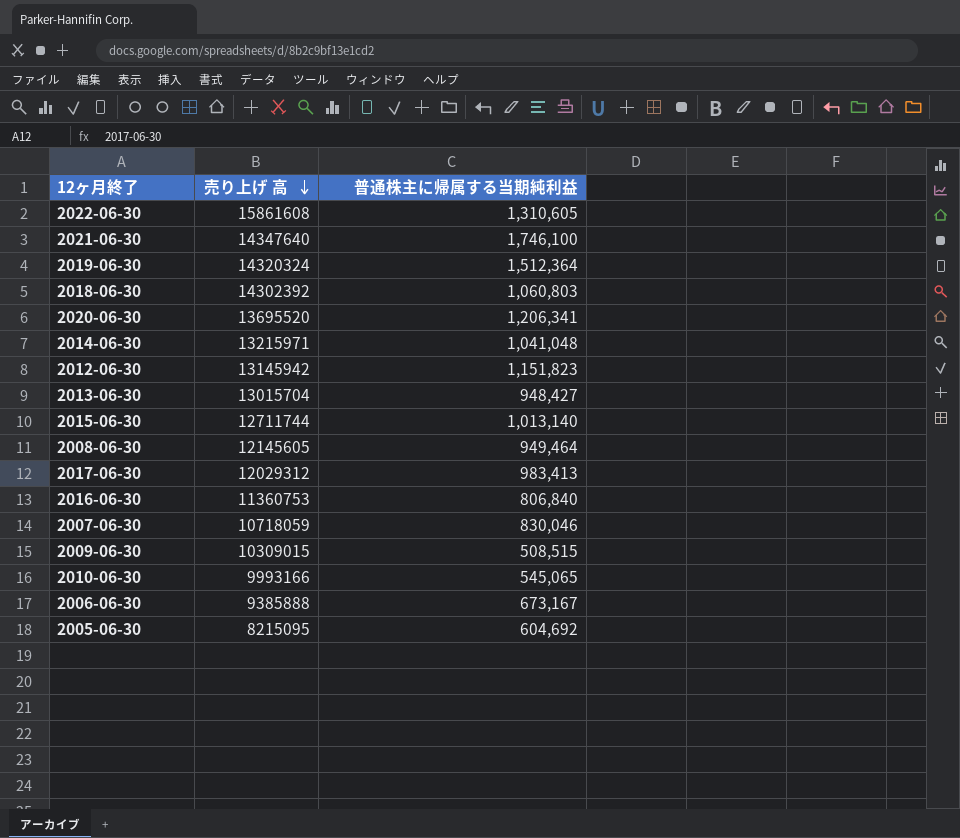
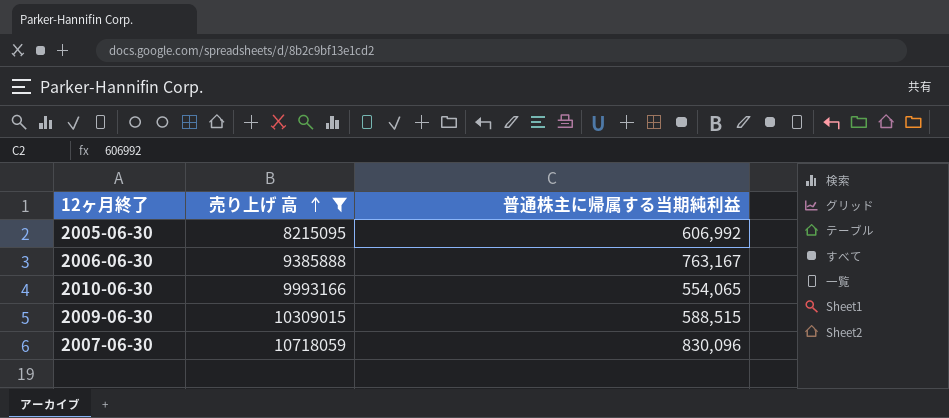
filter: none -> 売り上げ 高 <= 10718059
row order: 売り上げ 高 descending -> 売り上げ 高 ascending
2005-06-30 | 普通株主に帰属する当期純利益: 604,692 -> 606,992
2006-06-30 | 普通株主に帰属する当期純利益: 673,167 -> 763,167
2010-06-30 | 普通株主に帰属する当期純利益: 545,065 -> 554,065
2009-06-30 | 普通株主に帰属する当期純利益: 508,515 -> 588,515
2007-06-30 | 普通株主に帰属する当期純利益: 830,046 -> 830,096

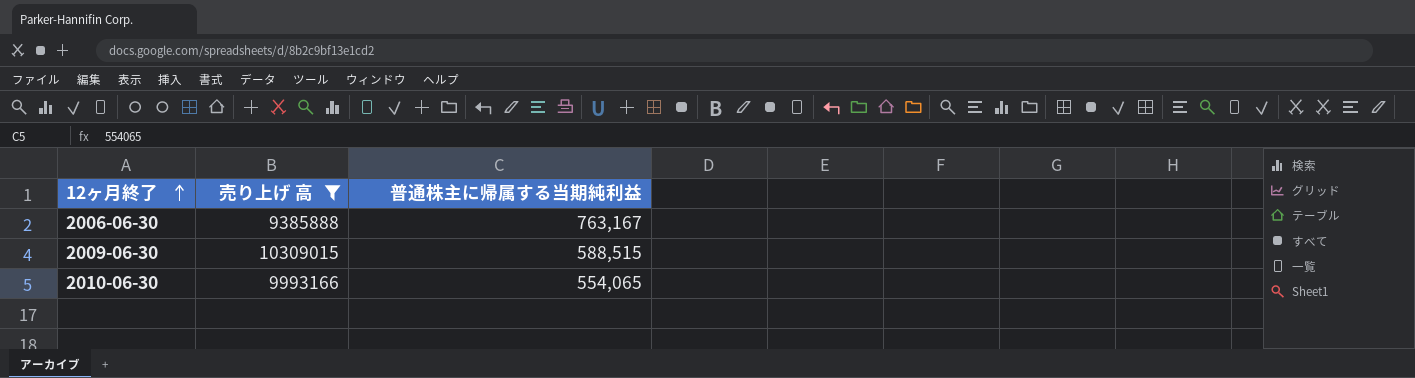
row order: 売り上げ 高 ascending -> 12ヶ月終了 ascending
row 2005-06-30: 8215095 | 606,992 -> none
row 2007-06-30: 10718059 | 830,096 -> none

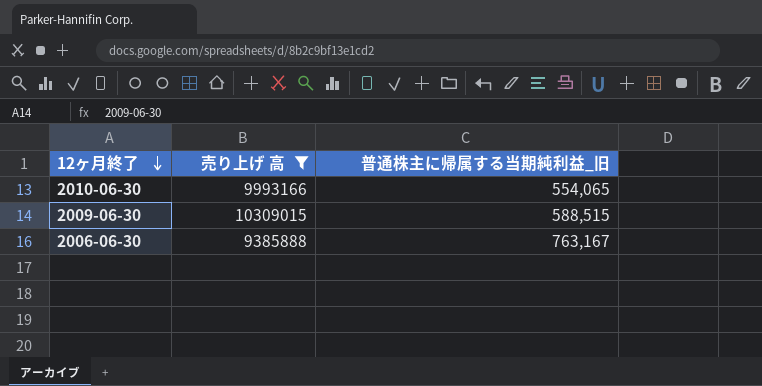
row order: 12ヶ月終了 ascending -> 12ヶ月終了 descending
column name: 普通株主に帰属する当期純利益 -> 普通株主に帰属する当期純利益_旧

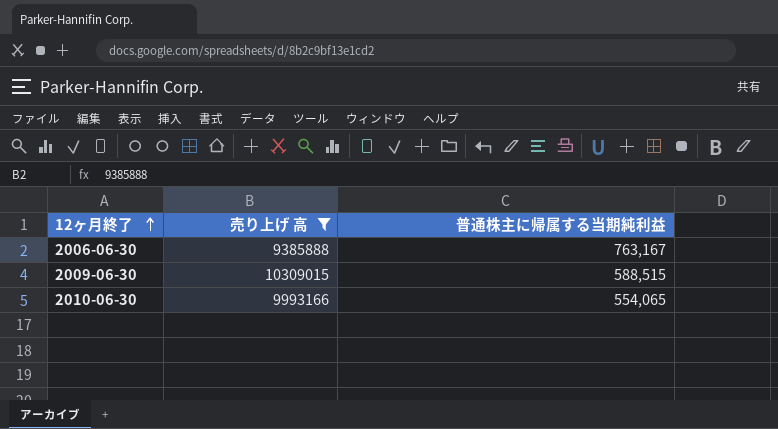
row order: 12ヶ月終了 descending -> 12ヶ月終了 ascending
column name: 普通株主に帰属する当期純利益_旧 -> 普通株主に帰属する当期純利益

